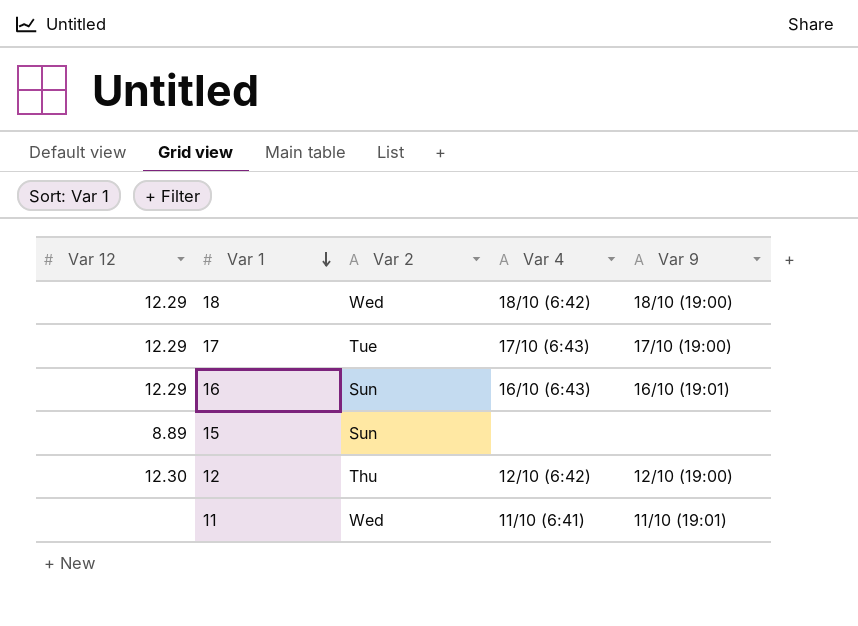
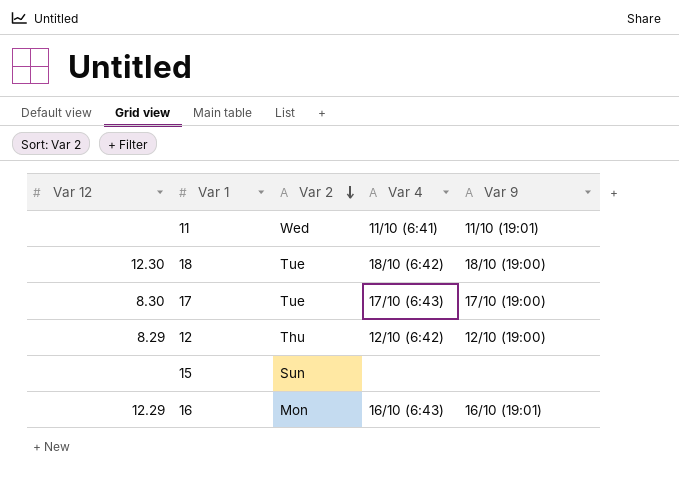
row order: Var 1 descending -> Var 2 descending
18 | Var 12: 12.29 -> 12.30
18 | Var 2: Wed -> Tue
17 | Var 12: 12.29 -> 8.30
12 | Var 12: 12.30 -> 8.29
15 | Var 12: 8.89 -> none
16 | Var 2: Sun -> Mon

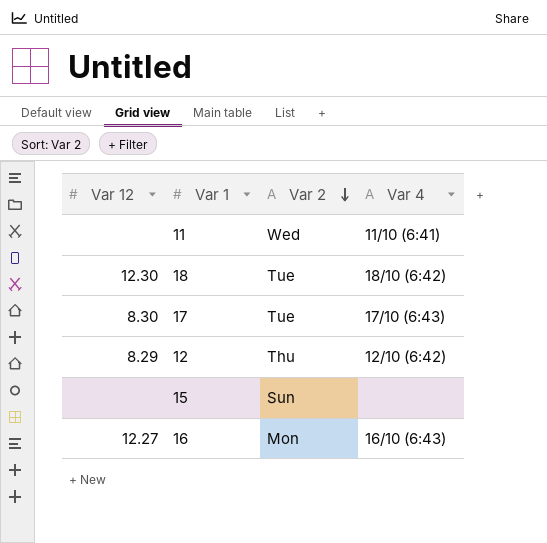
column Var 9 | position: 5 -> none
16 | Var 12: 12.29 -> 12.27

